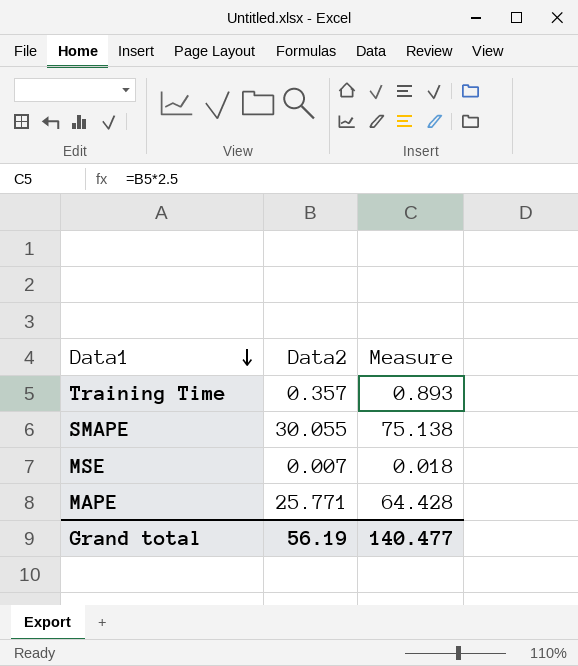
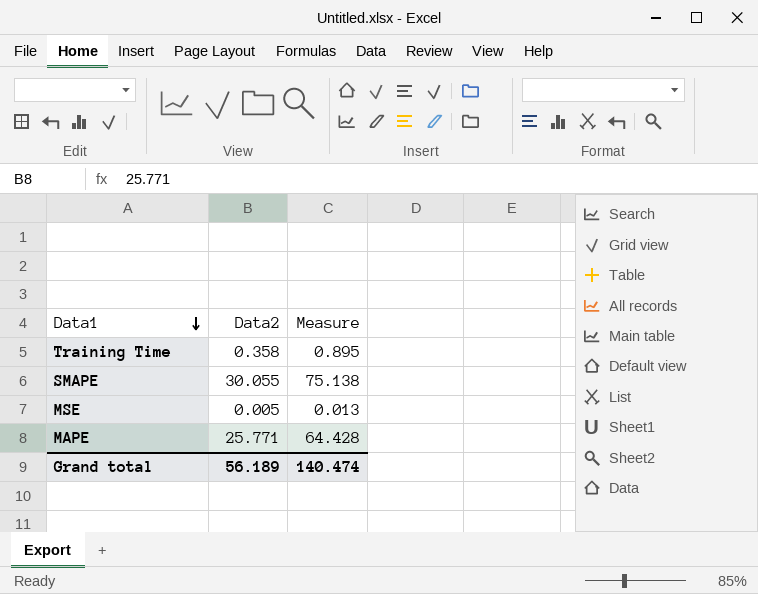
Training Time | Data2: 0.357 -> 0.358
Training Time | Measure: 0.893 -> 0.895
MSE | Data2: 0.007 -> 0.005
MSE | Measure: 0.018 -> 0.013
Grand total | Data2: 56.19 -> 56.189
Grand total | Measure: 140.477 -> 140.474

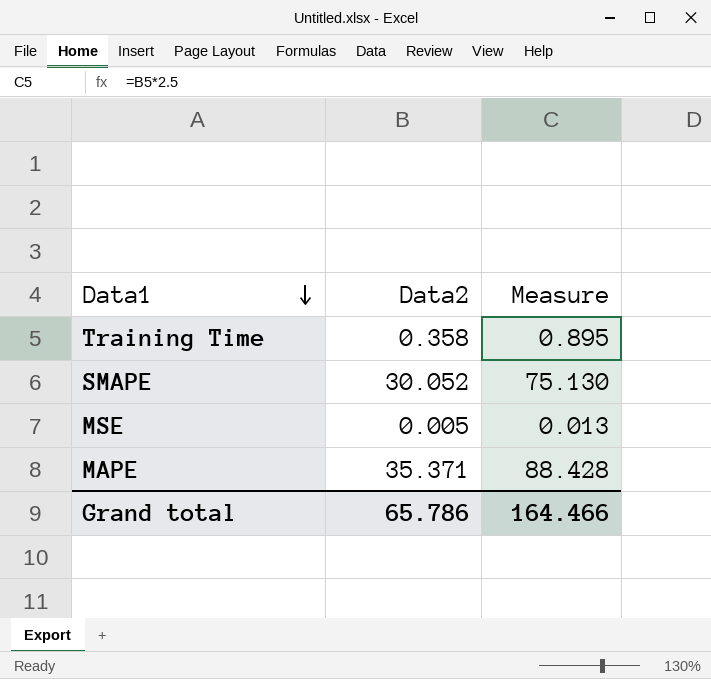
SMAPE | Data2: 30.055 -> 30.052
SMAPE | Measure: 75.138 -> 75.130
MAPE | Data2: 25.771 -> 35.371
MAPE | Measure: 64.428 -> 88.428
Grand total | Data2: 56.189 -> 65.786
Grand total | Measure: 140.474 -> 164.466

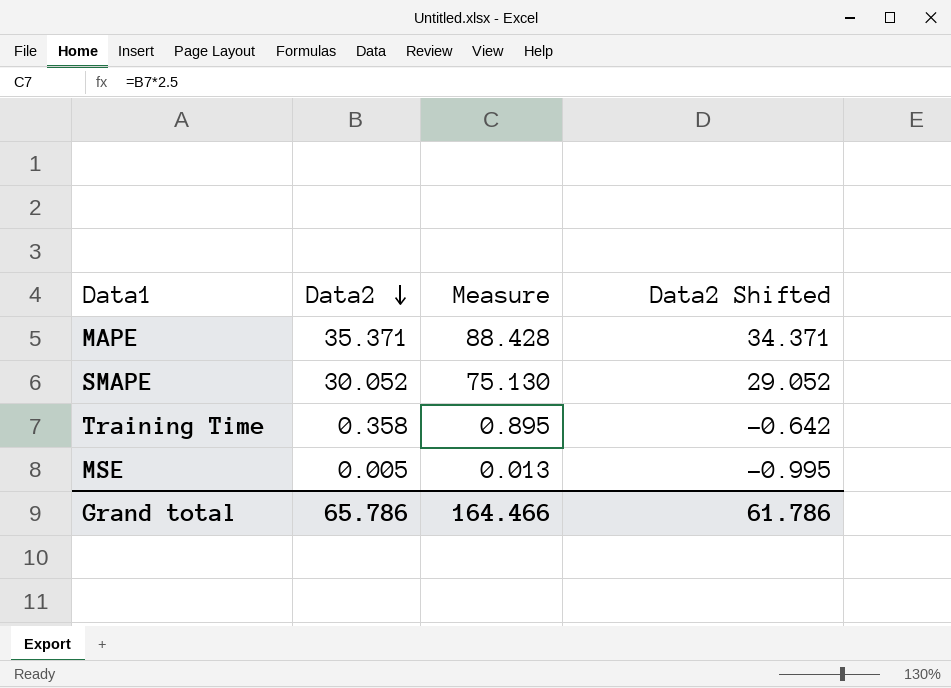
row order: Data1 descending -> Data2 descending
column Data2 Shifted | formula: none -> [Data2] - 1

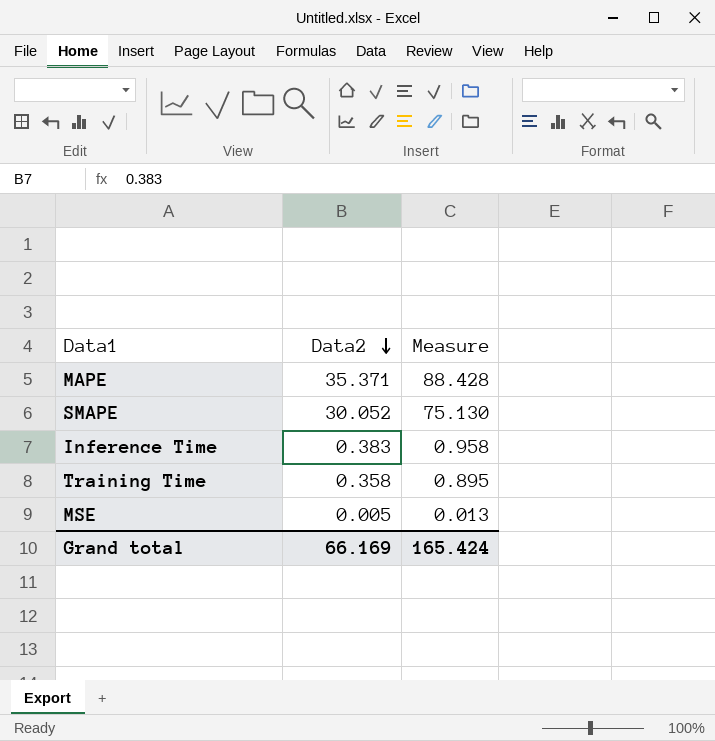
column Data2 Shifted | formula: [Data2] - 1 -> none
row Inference Time: none -> 0.383 | 0.958
Grand total | Data2: 65.786 -> 66.169
Grand total | Measure: 164.466 -> 165.424

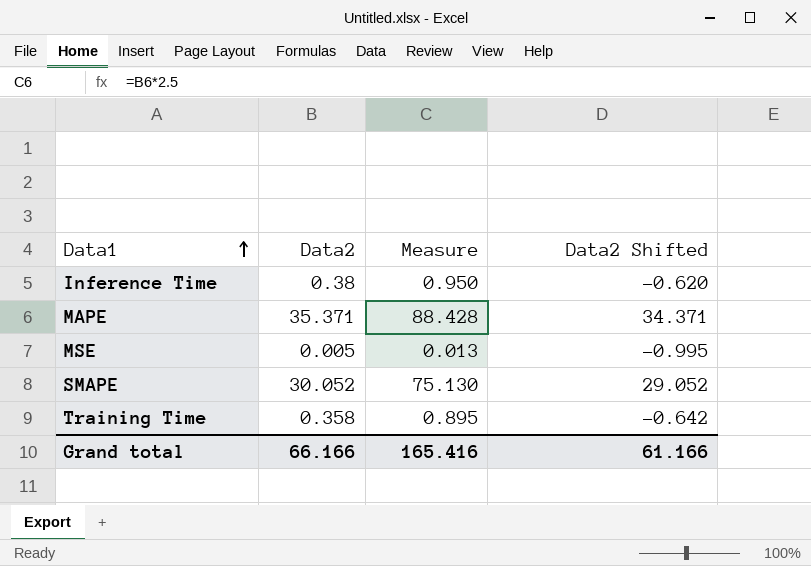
row order: Data2 descending -> Data1 ascending
column Data2 Shifted | formula: none -> [Data2] - 1
Inference Time | Data2: 0.383 -> 0.38
Inference Time | Measure: 0.958 -> 0.950
Grand total | Data2: 66.169 -> 66.166
Grand total | Measure: 165.424 -> 165.416

